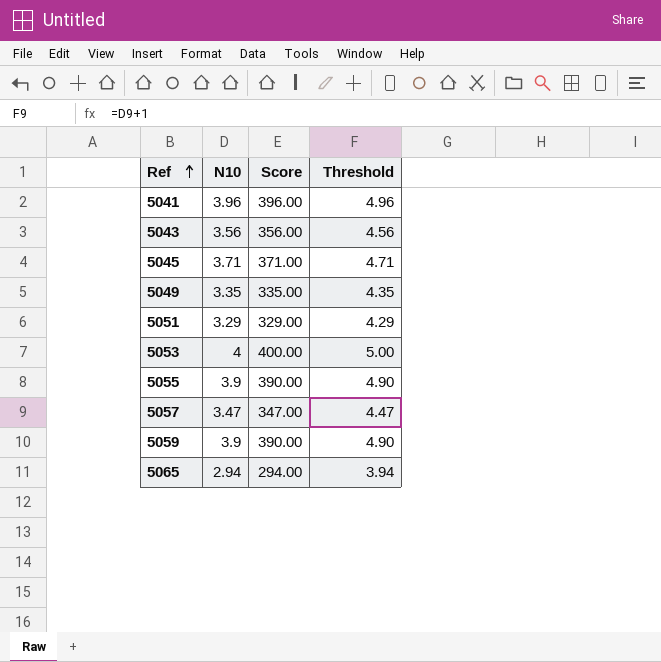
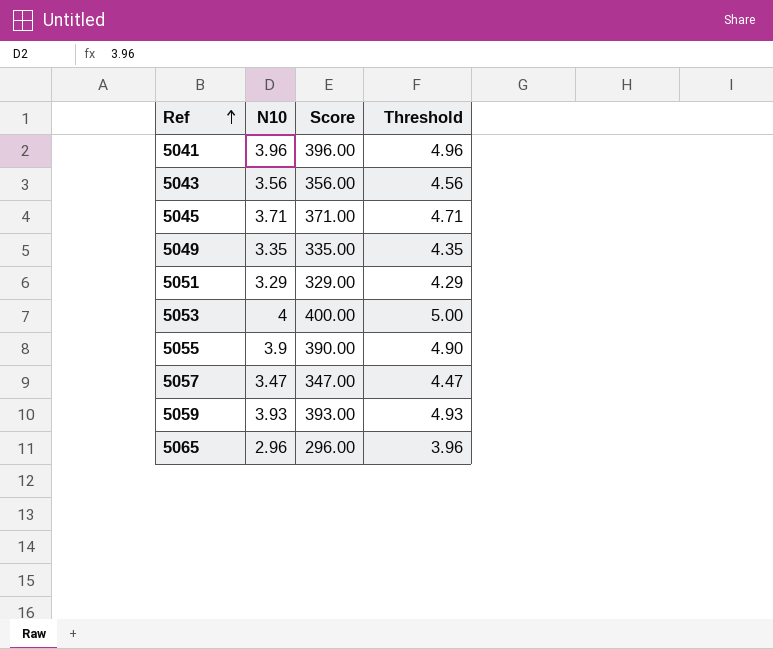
5059 | N10: 3.9 -> 3.93
5059 | Score: 390.00 -> 393.00
5059 | Threshold: 4.90 -> 4.93
5065 | N10: 2.94 -> 2.96
5065 | Score: 294.00 -> 296.00
5065 | Threshold: 3.94 -> 3.96

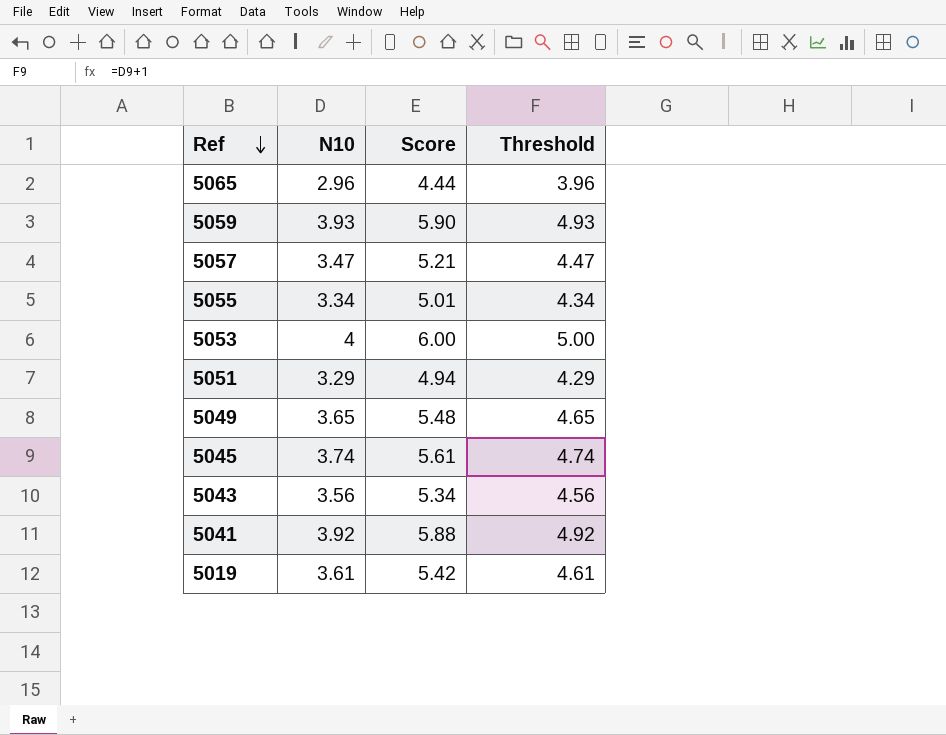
row order: Ref ascending -> Ref descending
column Score | formula: [N10] * 100 -> [N10] * 1.5
5055 | N10: 3.9 -> 3.34
5055 | Threshold: 4.90 -> 4.34
5049 | N10: 3.35 -> 3.65
5049 | Threshold: 4.35 -> 4.65
5045 | N10: 3.71 -> 3.74
5045 | Threshold: 4.71 -> 4.74
5041 | N10: 3.96 -> 3.92
5041 | Threshold: 4.96 -> 4.92
row 5019: none -> 3.61 | 5.42 | 4.61

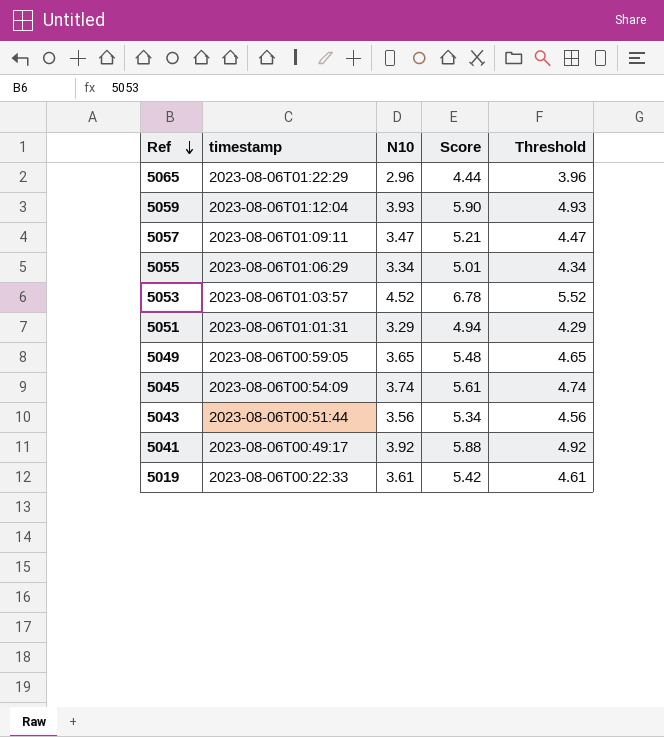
column timestamp | position: none -> 2
5053 | N10: 4 -> 4.52
5053 | Score: 6.00 -> 6.78
5053 | Threshold: 5.00 -> 5.52

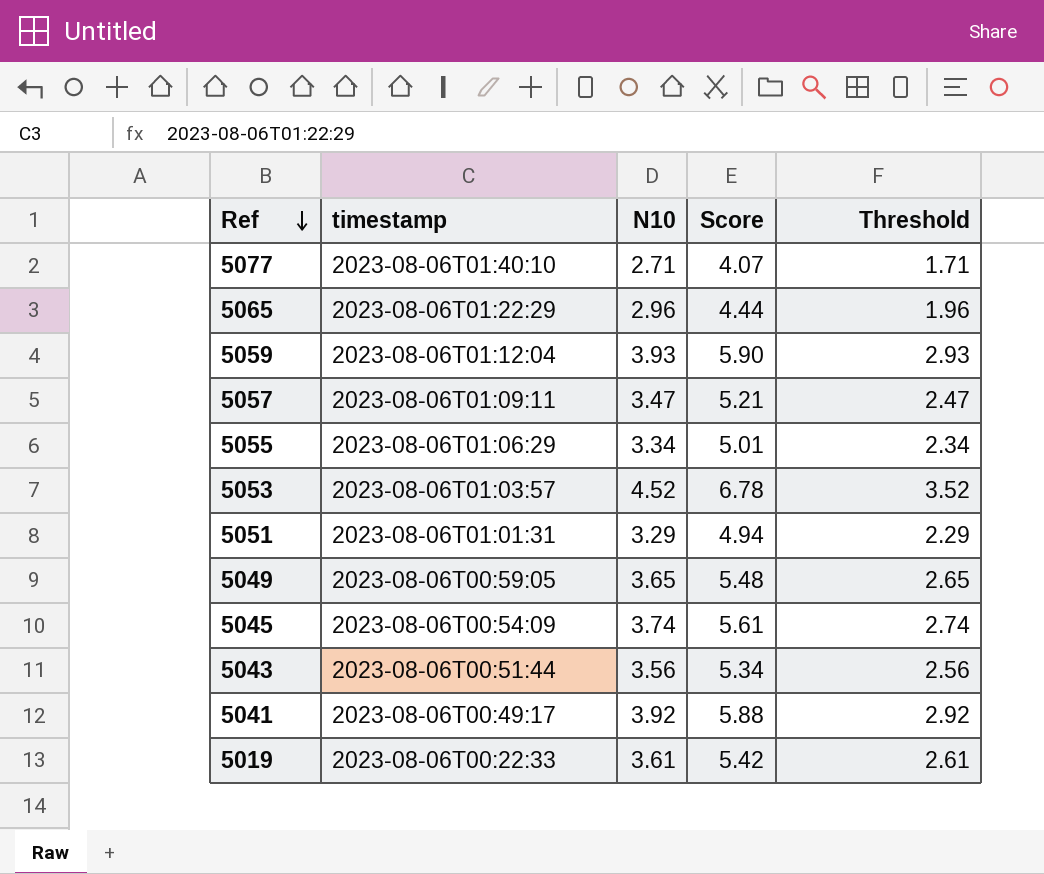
column Threshold | formula: [N10] + 1 -> [N10] - 1
row 5077: none -> 2023-08-06T01:40:10 | 2.71 | 4.07 | 1.71

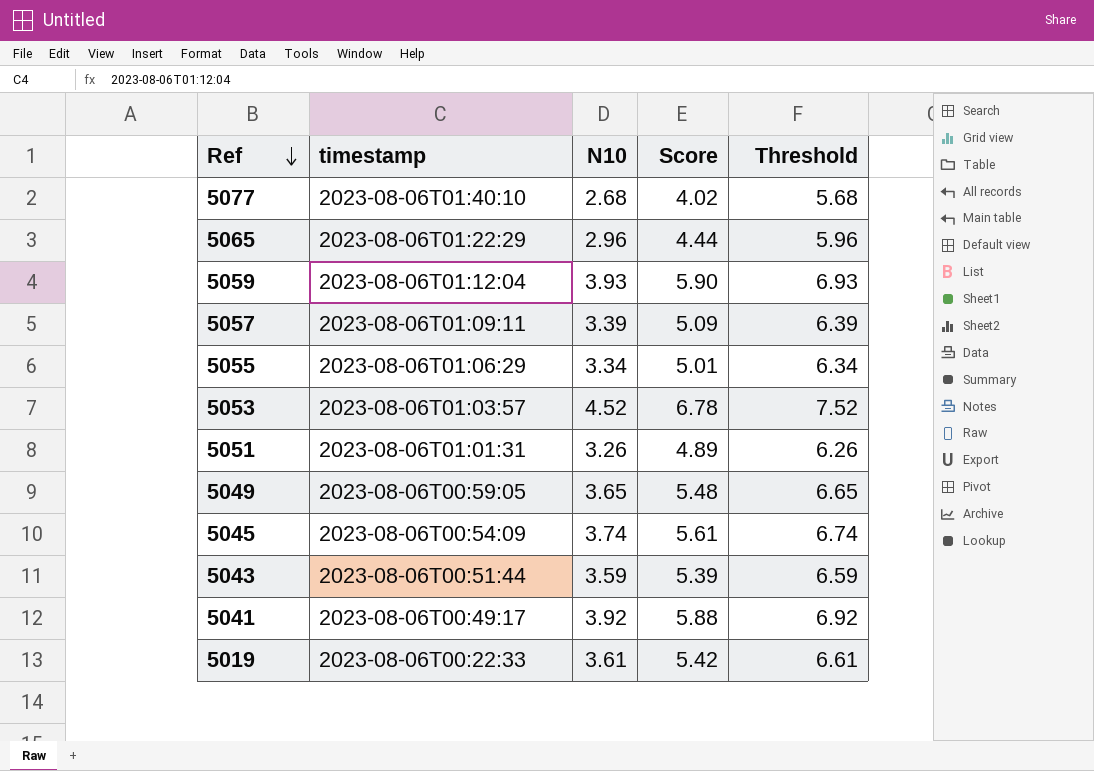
column Threshold | formula: [N10] - 1 -> [N10] + 3
5077 | N10: 2.71 -> 2.68
5077 | Score: 4.07 -> 4.02
5057 | N10: 3.47 -> 3.39
5057 | Score: 5.21 -> 5.09
5051 | N10: 3.29 -> 3.26
5051 | Score: 4.94 -> 4.89
5043 | N10: 3.56 -> 3.59
5043 | Score: 5.34 -> 5.39

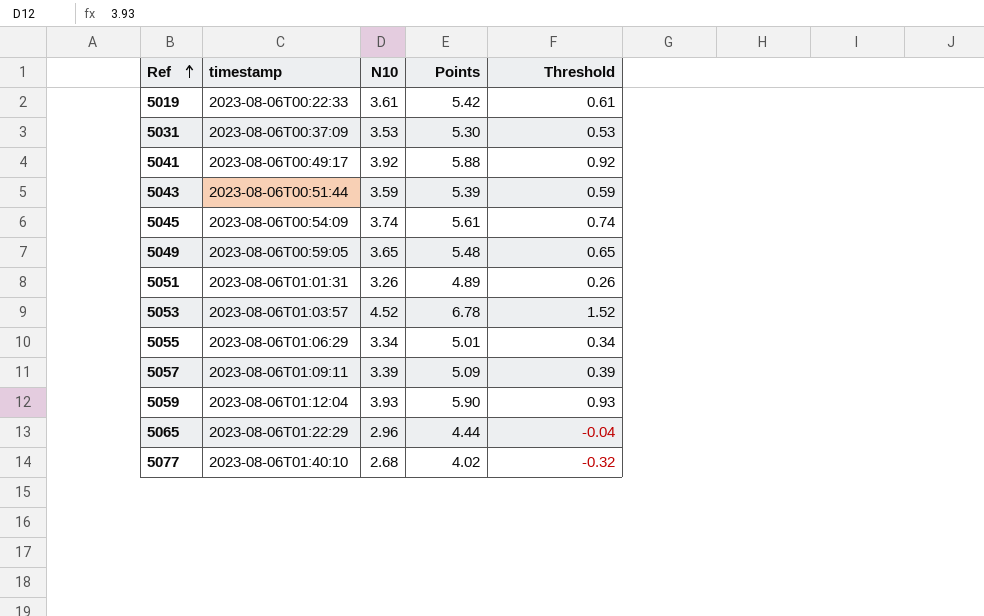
row order: Ref descending -> Ref ascending
column name: Score -> Points
column Threshold | formula: [N10] + 3 -> [N10] - 3
row 5031: none -> 2023-08-06T00:37:09 | 3.53 | 5.30 | 0.53

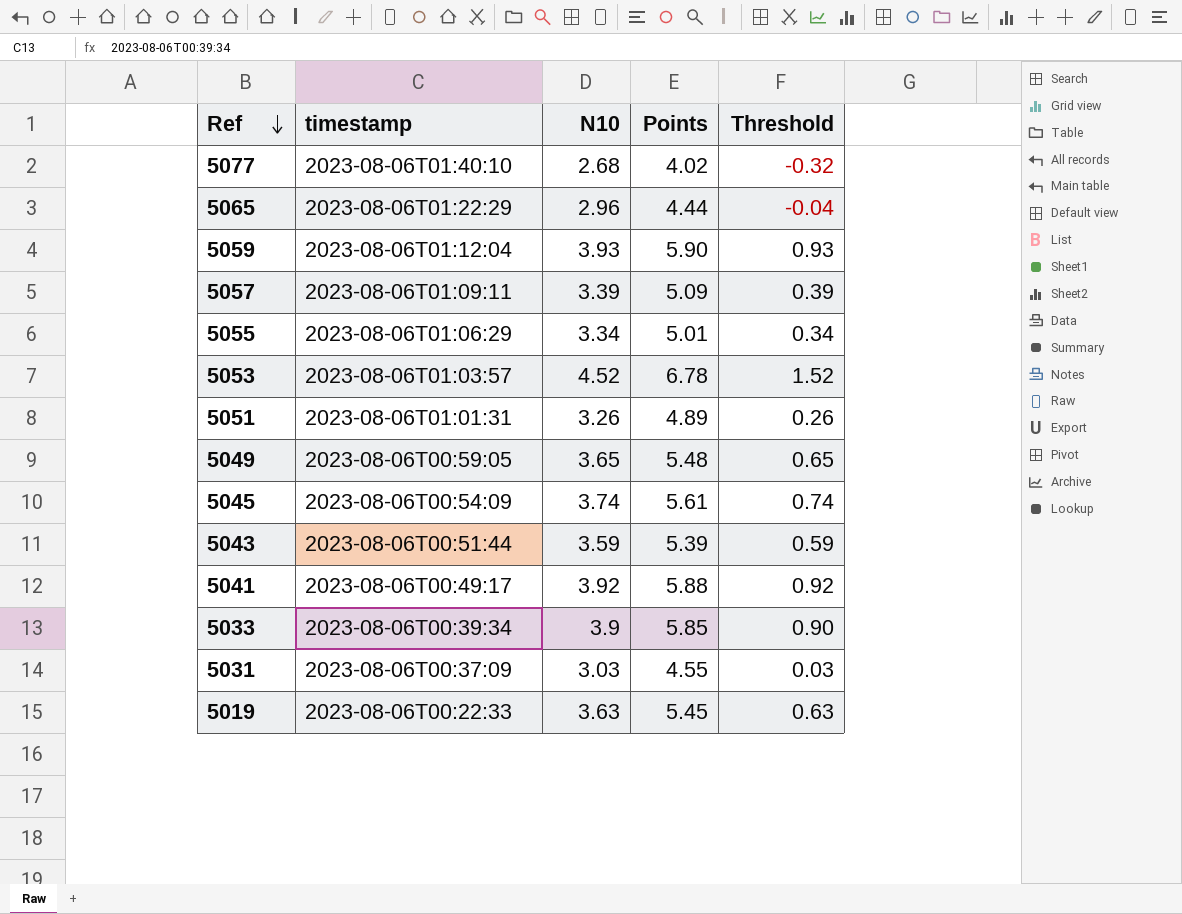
row order: Ref ascending -> Ref descending
row 5033: none -> 2023-08-06T00:39:34 | 3.9 | 5.85 | 0.90
5031 | N10: 3.53 -> 3.03
5031 | Points: 5.30 -> 4.55
5031 | Threshold: 0.53 -> 0.03
5019 | N10: 3.61 -> 3.63
5019 | Points: 5.42 -> 5.45
5019 | Threshold: 0.61 -> 0.63

